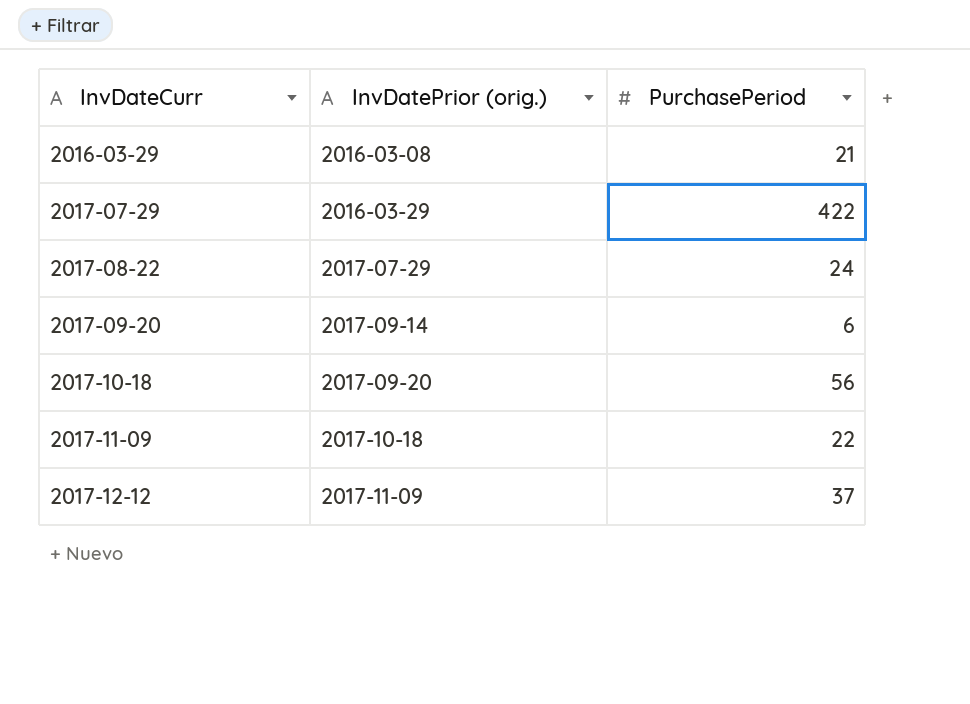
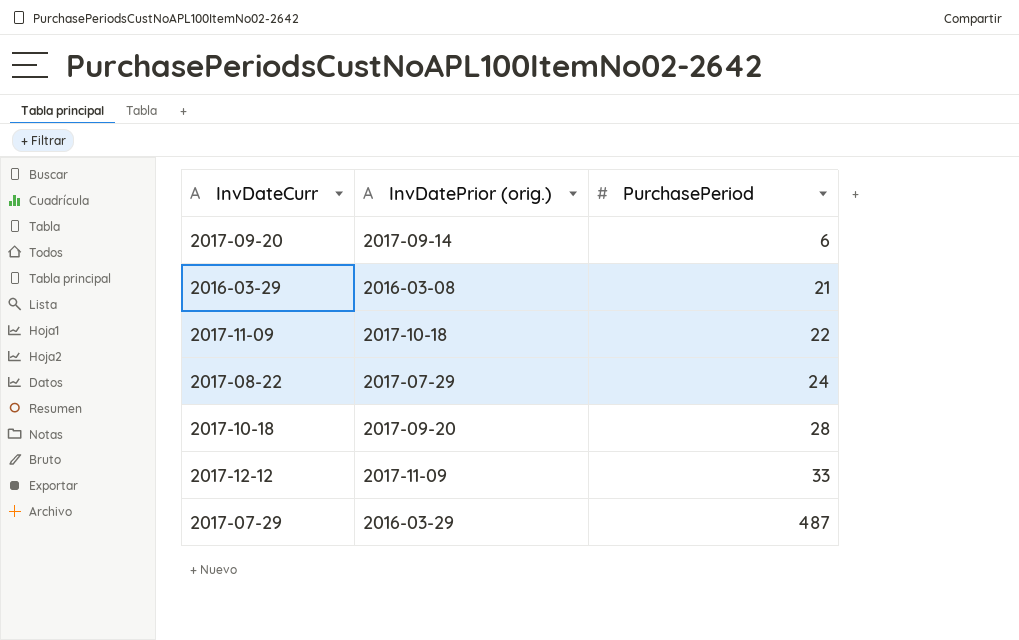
row order: InvDateCurr ascending -> PurchasePeriod ascending
2017-10-18 | PurchasePeriod: 56 -> 28
2017-12-12 | PurchasePeriod: 37 -> 33
2017-07-29 | PurchasePeriod: 422 -> 487

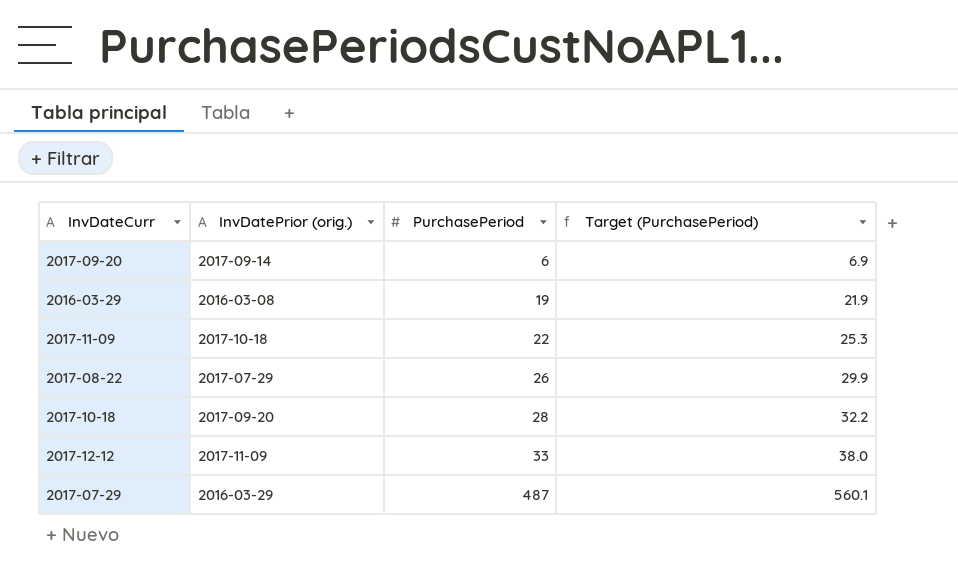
column Target (PurchasePeriod) | formula: none -> [PurchasePeriod] * 1.15
2016-03-29 | PurchasePeriod: 21 -> 19
2017-08-22 | PurchasePeriod: 24 -> 26

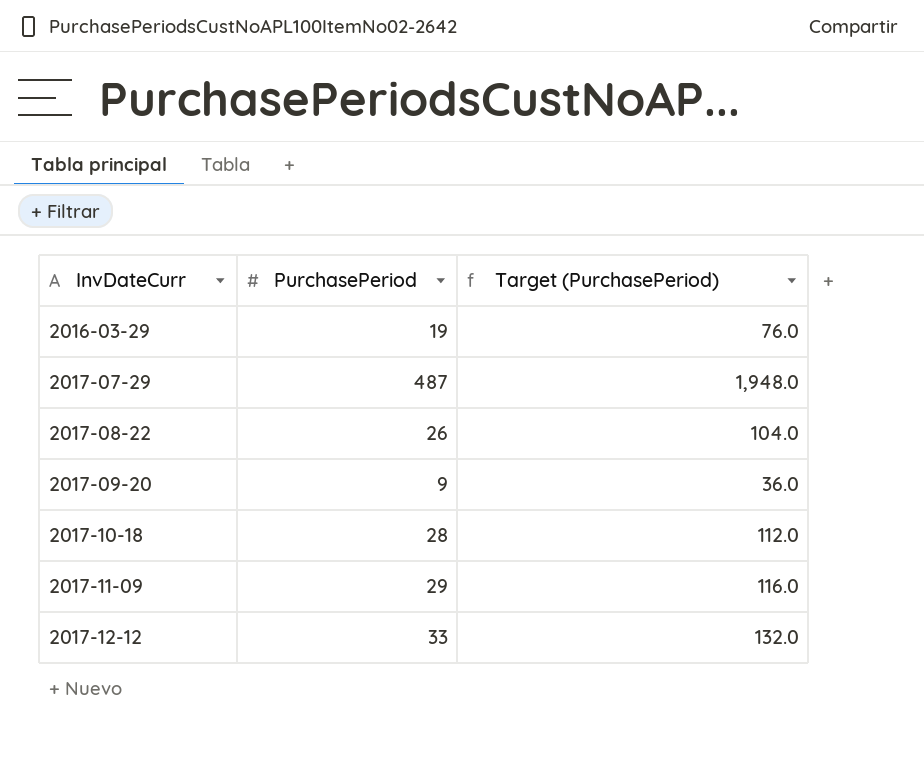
row order: PurchasePeriod ascending -> InvDateCurr ascending
column InvDatePrior (orig.) | position: 2 -> none
column Target (PurchasePeriod) | formula: [PurchasePeriod] * 1.15 -> [PurchasePeriod] * 4
2017-09-20 | PurchasePeriod: 6 -> 9
2017-11-09 | PurchasePeriod: 22 -> 29

